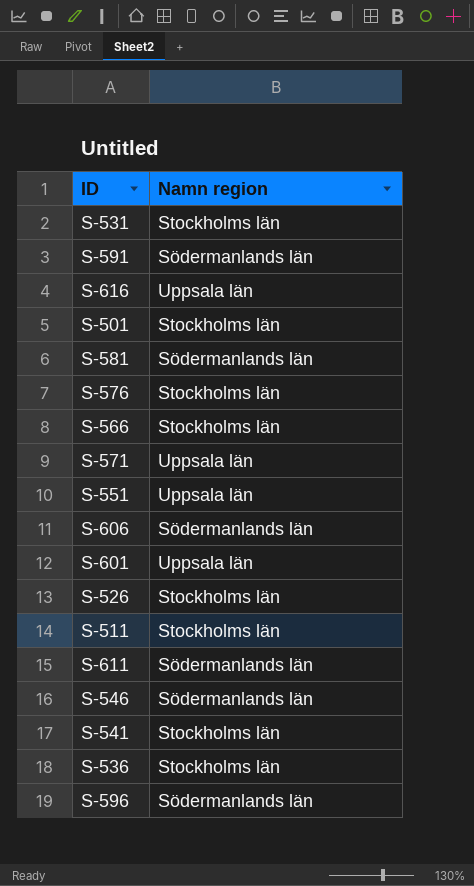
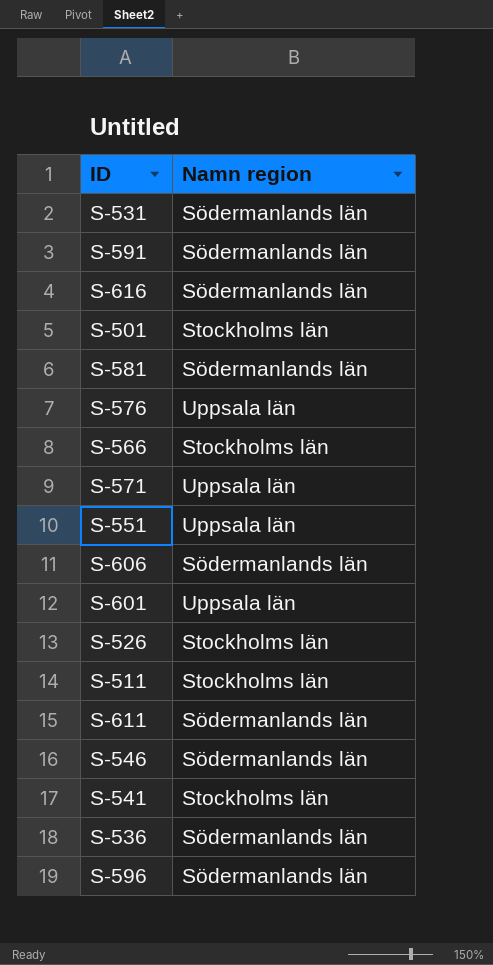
S-531 | Namn region: Stockholms län -> Södermanlands län
S-616 | Namn region: Uppsala län -> Södermanlands län
S-576 | Namn region: Stockholms län -> Uppsala län
S-536 | Namn region: Stockholms län -> Södermanlands län

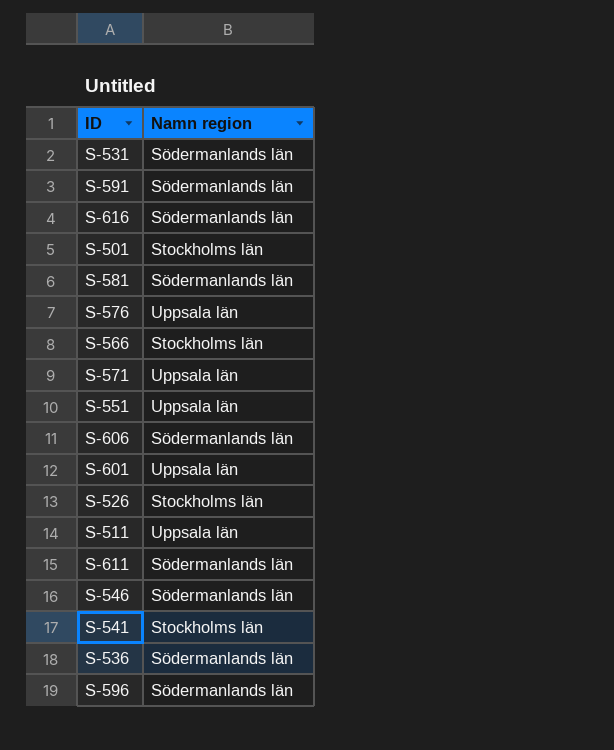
S-511 | Namn region: Stockholms län -> Uppsala län

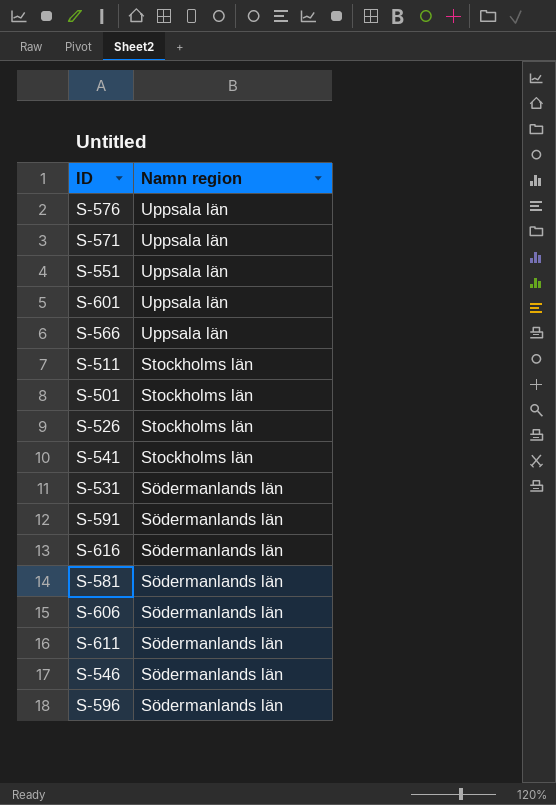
row order: none -> Namn region descending
row S-536: Södermanlands län -> none
S-566 | Namn region: Stockholms län -> Uppsala län
S-511 | Namn region: Uppsala län -> Stockholms län

